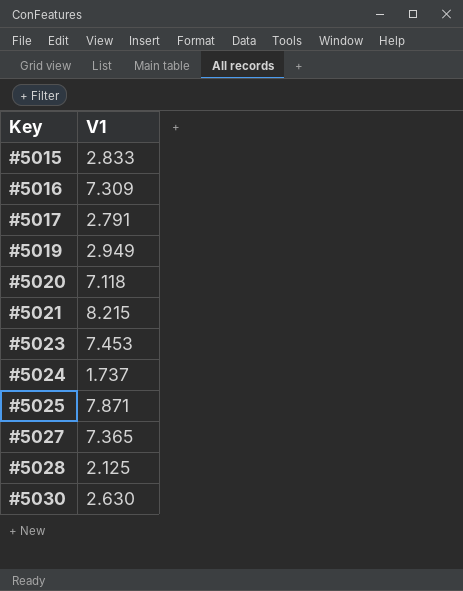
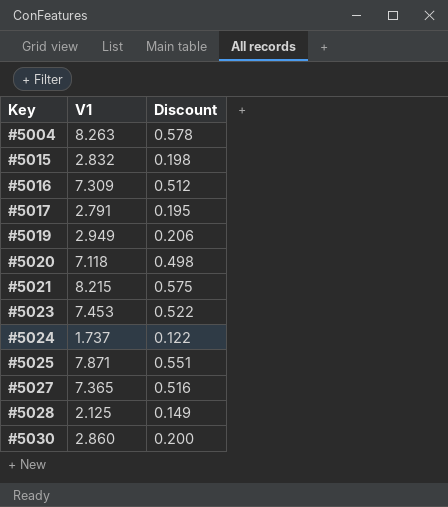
column Discount | formula: none -> [V1] * 0.07
row #5004: none -> 8.263 | 0.578
#5015 | V1: 2.833 -> 2.832
#5030 | V1: 2.630 -> 2.860

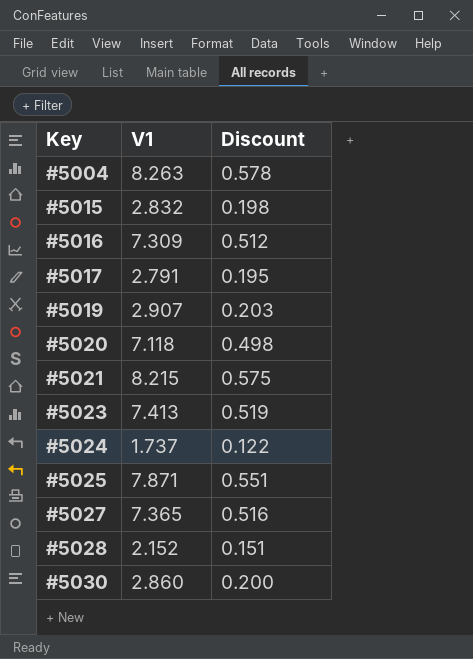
#5019 | V1: 2.949 -> 2.907
#5019 | Discount: 0.206 -> 0.203
#5023 | V1: 7.453 -> 7.413
#5023 | Discount: 0.522 -> 0.519
#5028 | V1: 2.125 -> 2.152
#5028 | Discount: 0.149 -> 0.151

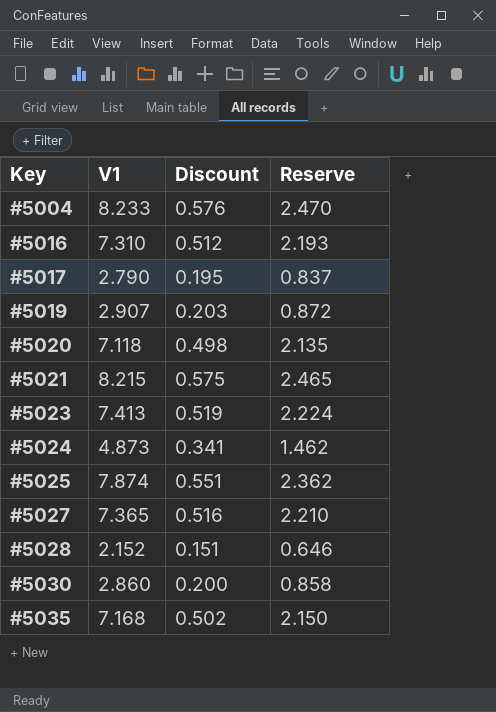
column Reserve | formula: none -> [V1] * 0.3
row #5015: 2.832 | 0.198 -> none
#5004 | V1: 8.263 -> 8.233
#5004 | Discount: 0.578 -> 0.576
#5016 | V1: 7.309 -> 7.310
#5017 | V1: 2.791 -> 2.790
#5024 | V1: 1.737 -> 4.873
#5024 | Discount: 0.122 -> 0.341
#5025 | V1: 7.871 -> 7.874
row #5035: none -> 7.168 | 0.502 | 2.150

